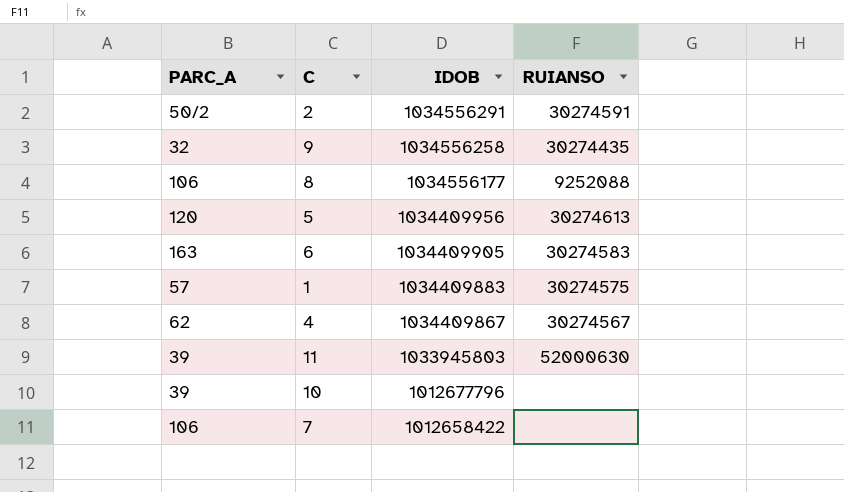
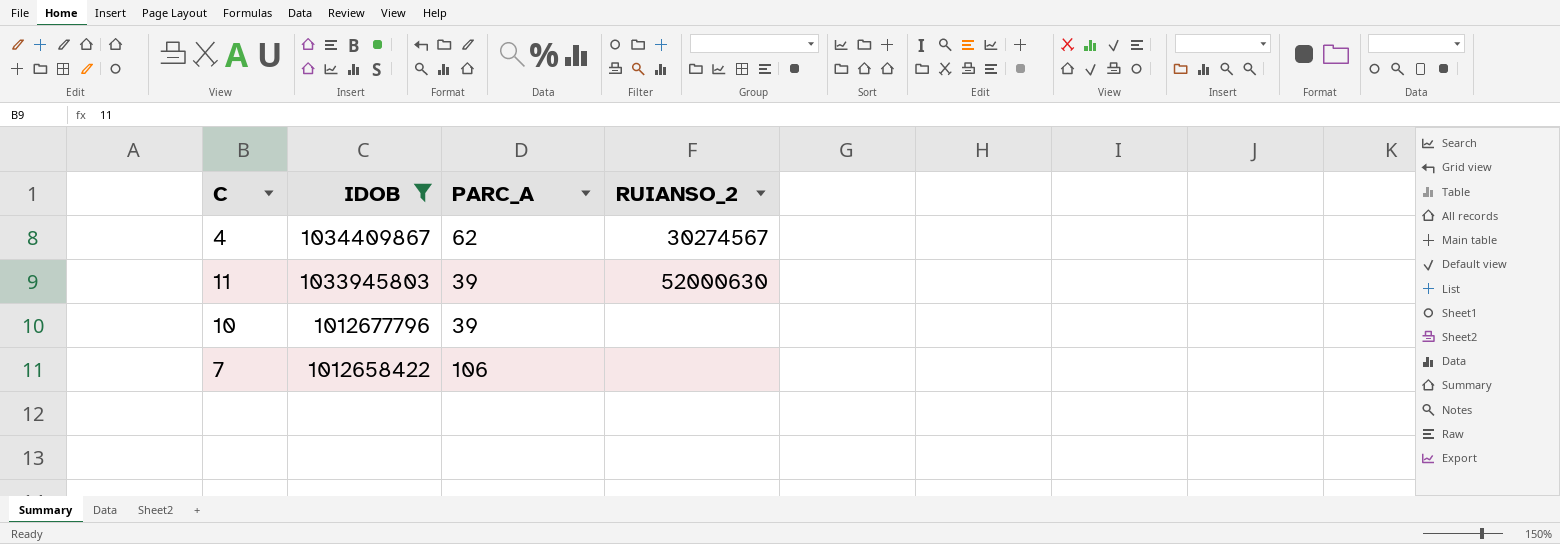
filter: none -> IDOB <= 1034409867
column PARC_A | position: 1 -> 3
column name: RUIANSO -> RUIANSO_2

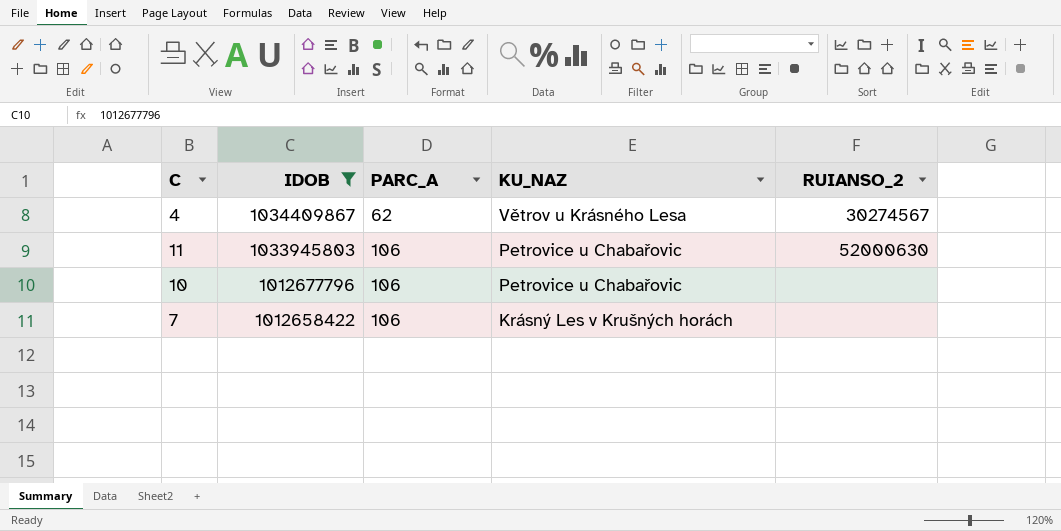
column KU_NAZ | position: none -> 4
11 | PARC_A: 39 -> 106
10 | PARC_A: 39 -> 106

